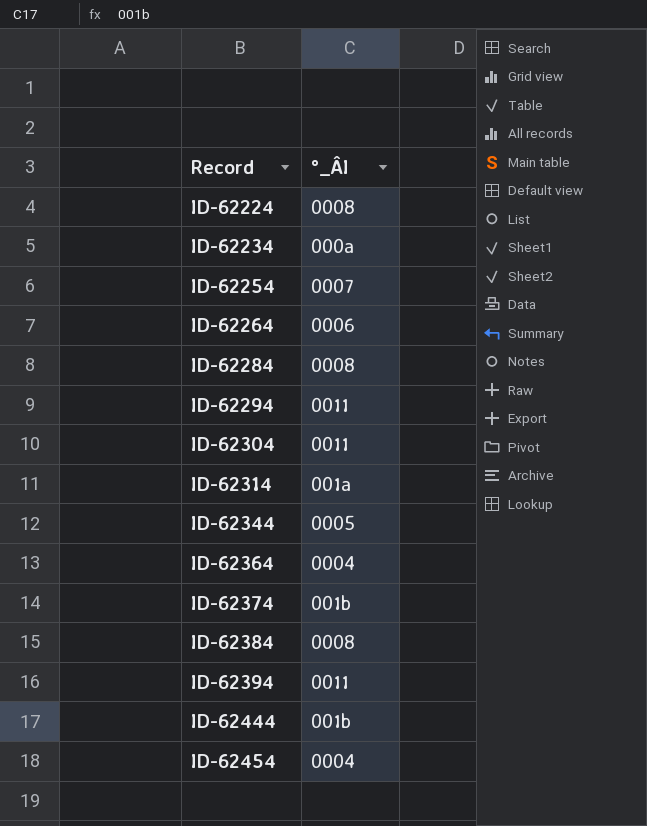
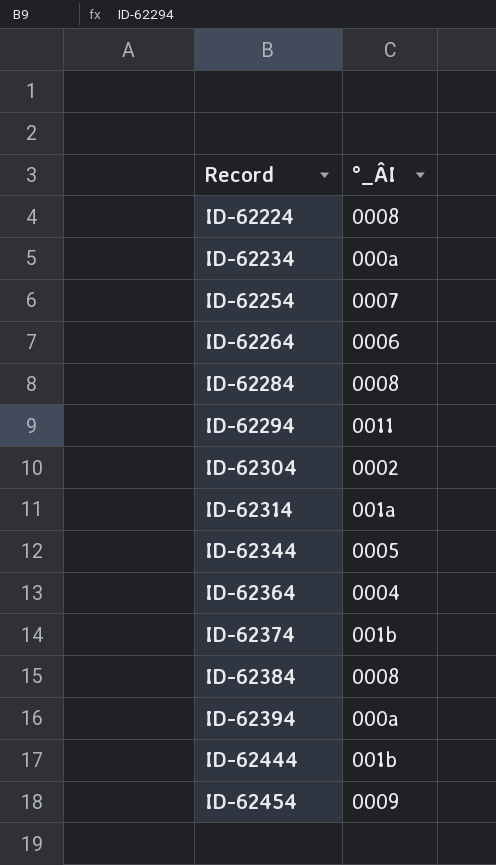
ID-62304 | °_ÂI: 0011 -> 0002
ID-62394 | °_ÂI: 0011 -> 000a
ID-62454 | °_ÂI: 0004 -> 0009

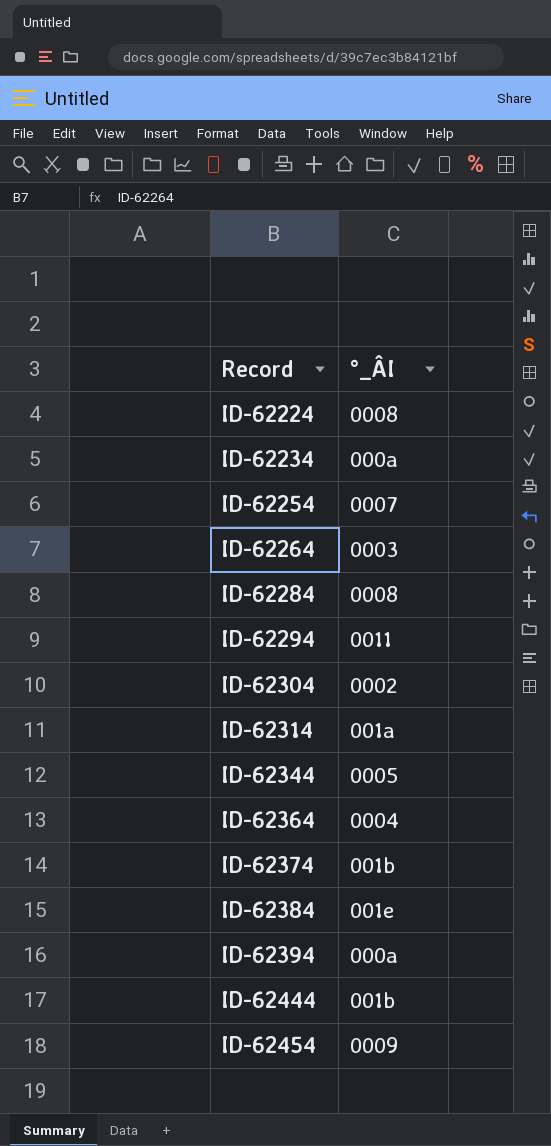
ID-62264 | °_ÂI: 0006 -> 0003
ID-62384 | °_ÂI: 0008 -> 001e

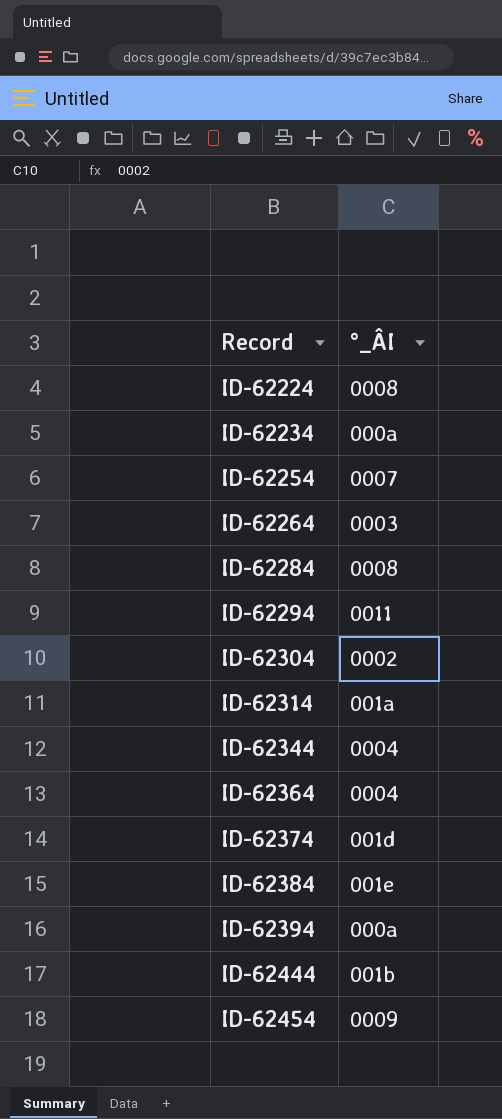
ID-62344 | °_ÂI: 0005 -> 0004
ID-62374 | °_ÂI: 001b -> 001d

